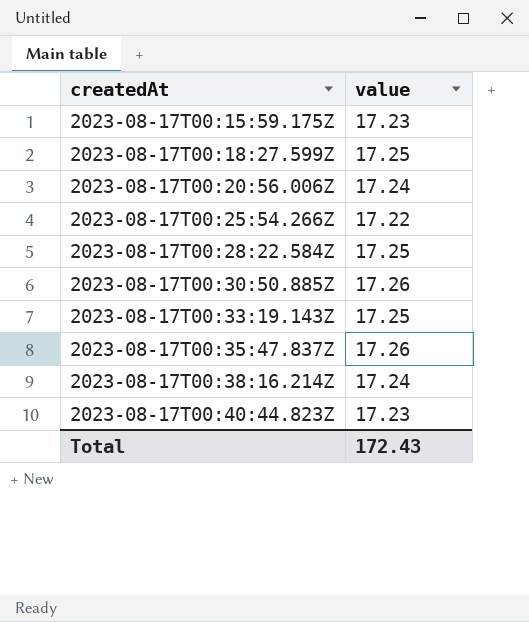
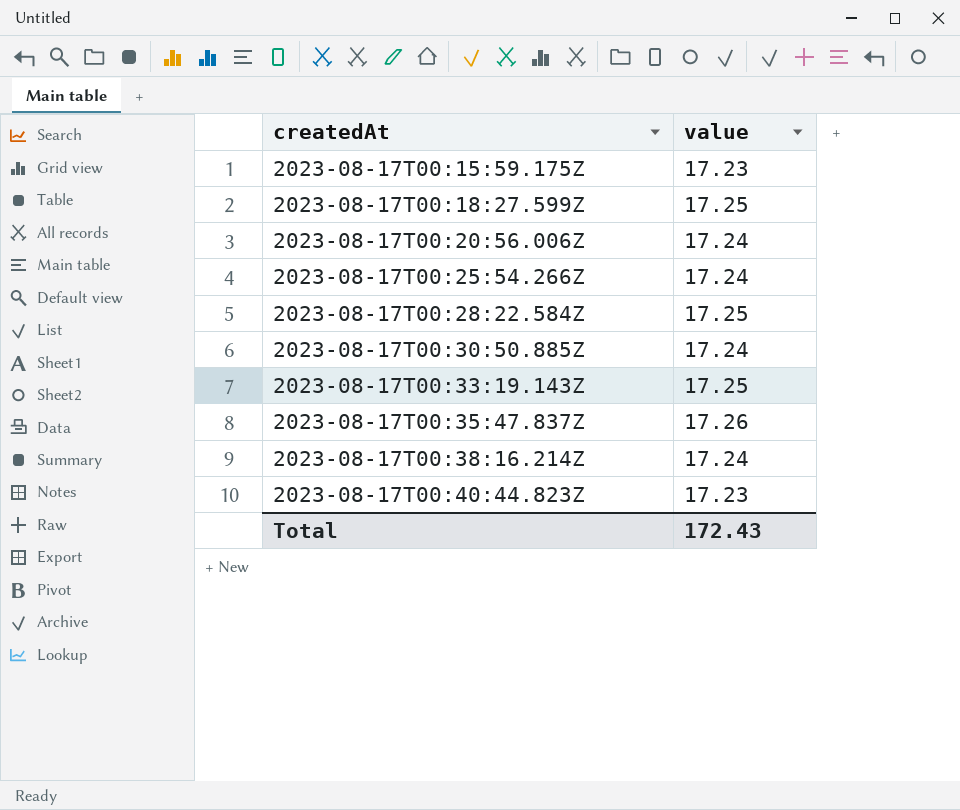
2023-08-17T00:25:54.266Z | value: 17.22 -> 17.24
2023-08-17T00:30:50.885Z | value: 17.26 -> 17.24

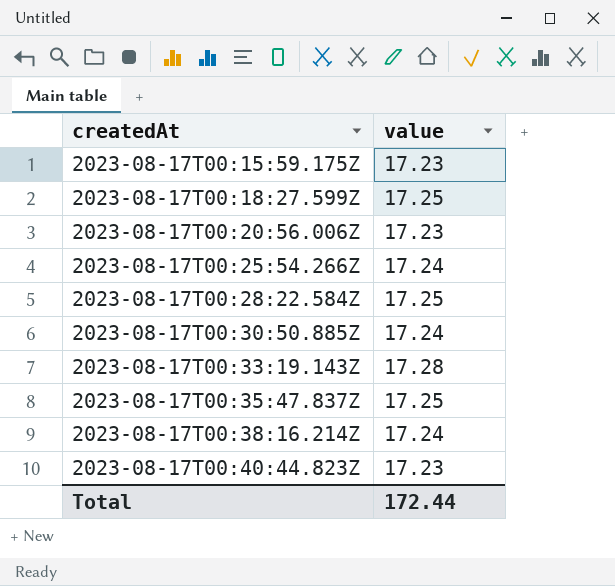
2023-08-17T00:20:56.006Z | value: 17.24 -> 17.23
2023-08-17T00:33:19.143Z | value: 17.25 -> 17.28
2023-08-17T00:35:47.837Z | value: 17.26 -> 17.25
Total | value: 172.43 -> 172.44

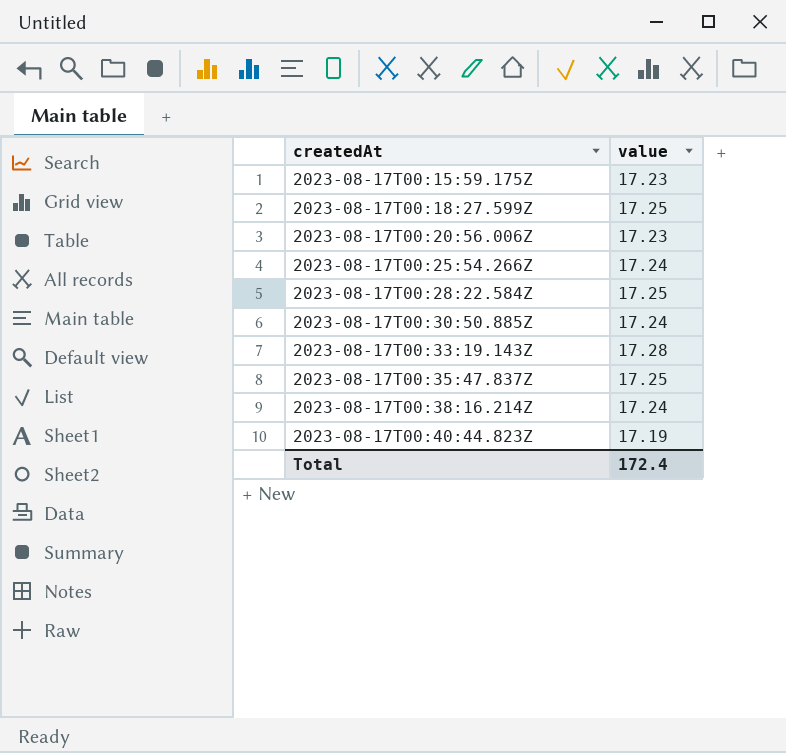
2023-08-17T00:40:44.823Z | value: 17.23 -> 17.19
Total | value: 172.44 -> 172.4

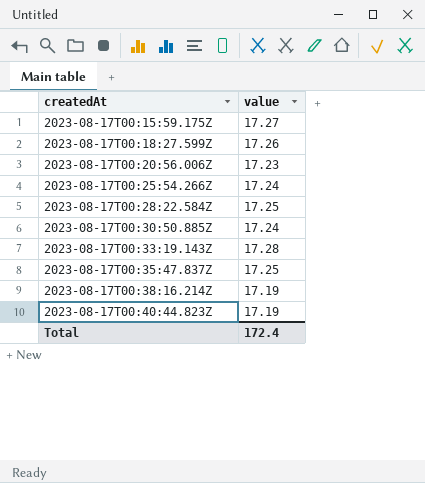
2023-08-17T00:15:59.175Z | value: 17.23 -> 17.27
2023-08-17T00:18:27.599Z | value: 17.25 -> 17.26
2023-08-17T00:38:16.214Z | value: 17.24 -> 17.19

